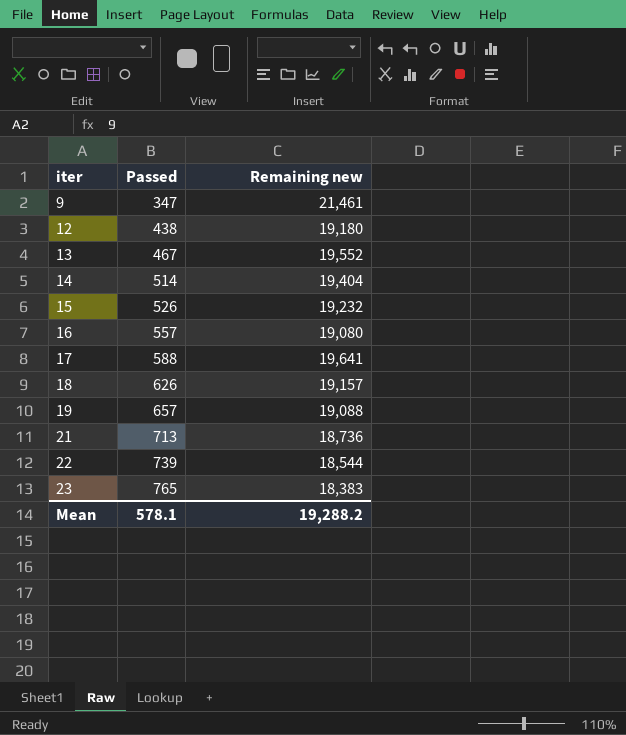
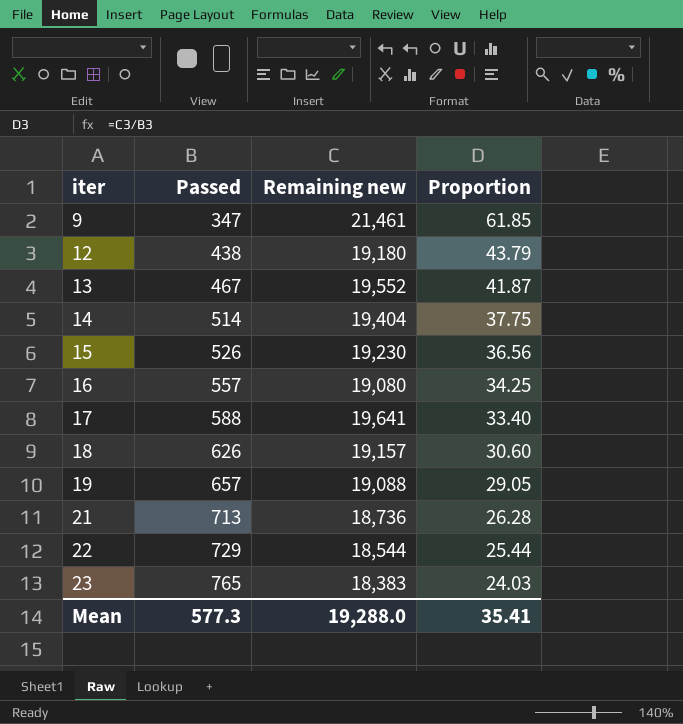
column Proportion | formula: none -> [Remaining new] / [Passed]
15 | Remaining new: 19,232 -> 19,230
22 | Passed: 739 -> 729
Mean | Passed: 578.1 -> 577.3
Mean | Remaining new: 19,288.2 -> 19,288.0

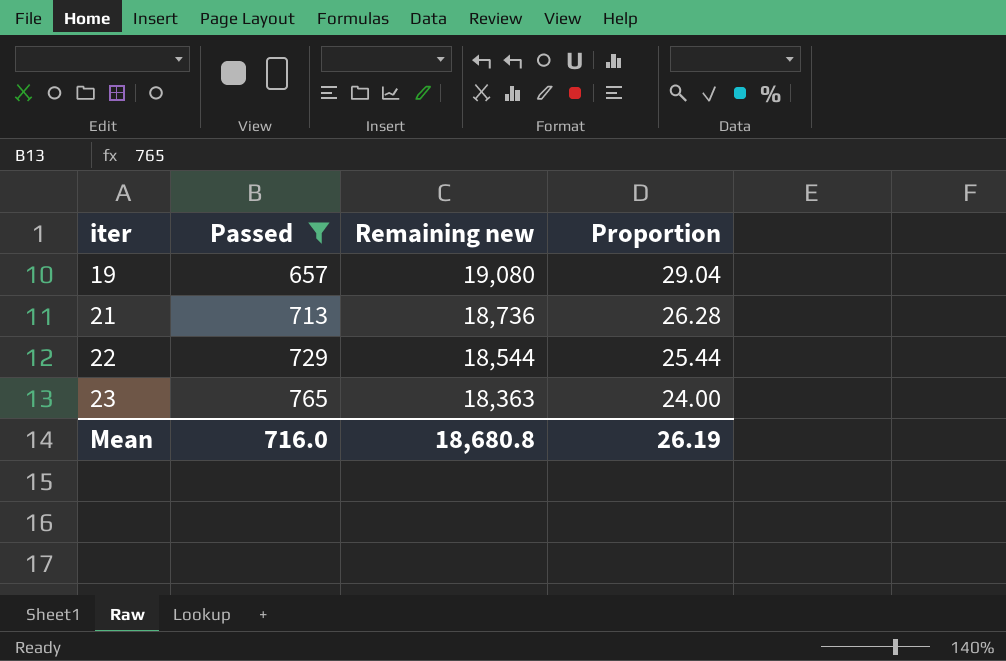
filter: none -> Passed >= 657
19 | Remaining new: 19,088 -> 19,080
19 | Proportion: 29.05 -> 29.04
23 | Remaining new: 18,383 -> 18,363
23 | Proportion: 24.03 -> 24.00
Mean | Passed: 577.3 -> 716.0
Mean | Remaining new: 19,288.0 -> 18,680.8
Mean | Proportion: 35.41 -> 26.19

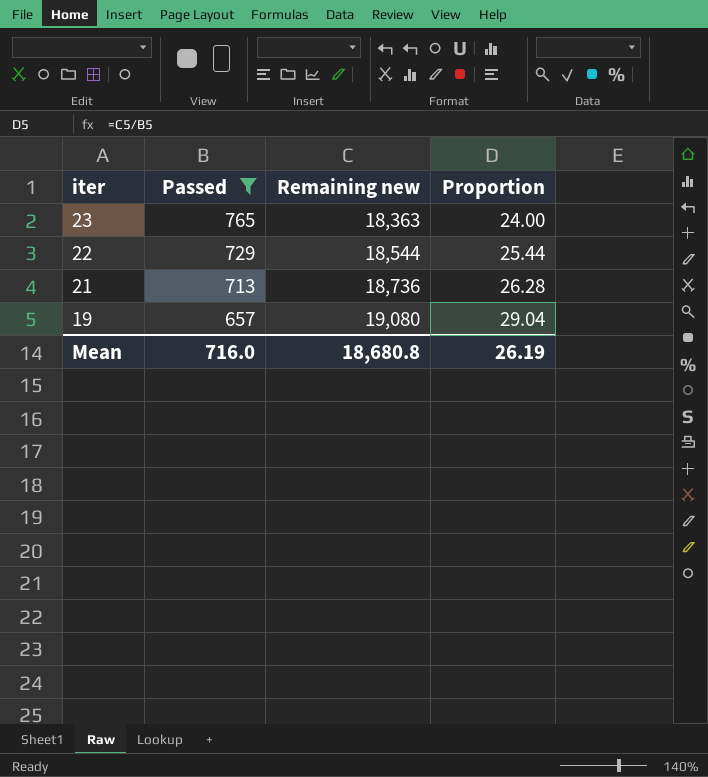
row order: iter ascending -> iter descending

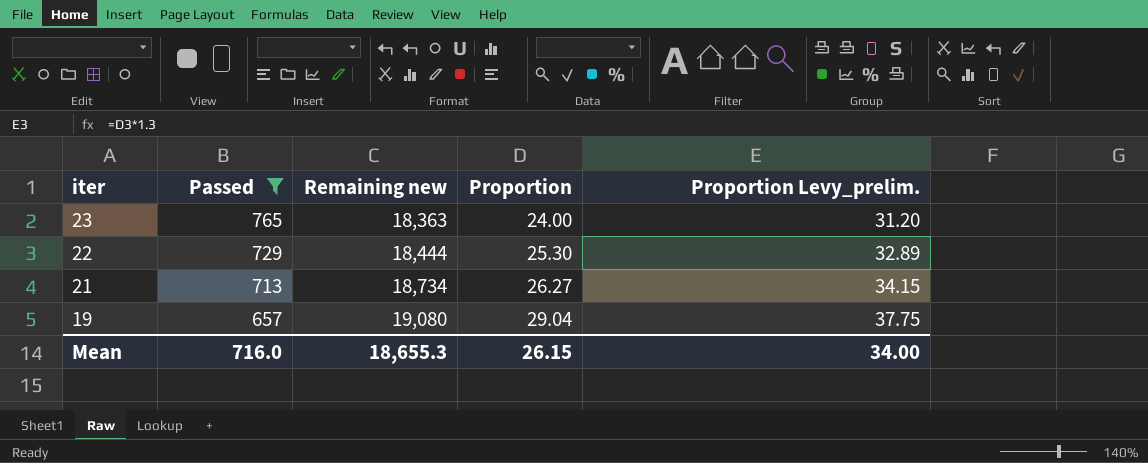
column Proportion Levy_prelim. | formula: none -> [Proportion] * 1.3
22 | Remaining new: 18,544 -> 18,444
22 | Proportion: 25.44 -> 25.30
21 | Remaining new: 18,736 -> 18,734
21 | Proportion: 26.28 -> 26.27
Mean | Remaining new: 18,680.8 -> 18,655.3
Mean | Proportion: 26.19 -> 26.15

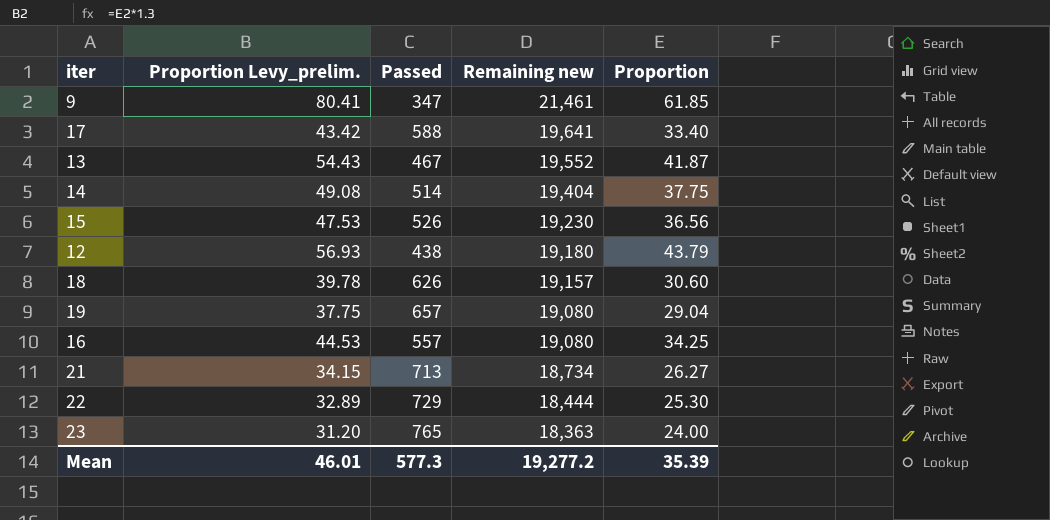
filter: Passed >= 657 -> none
row order: iter descending -> Remaining new descending
column Proportion Levy_prelim. | position: 5 -> 2
Mean | Proportion Levy_prelim.: 34.00 -> 46.01
Mean | Passed: 716.0 -> 577.3
Mean | Remaining new: 18,655.3 -> 19,277.2
Mean | Proportion: 26.15 -> 35.39

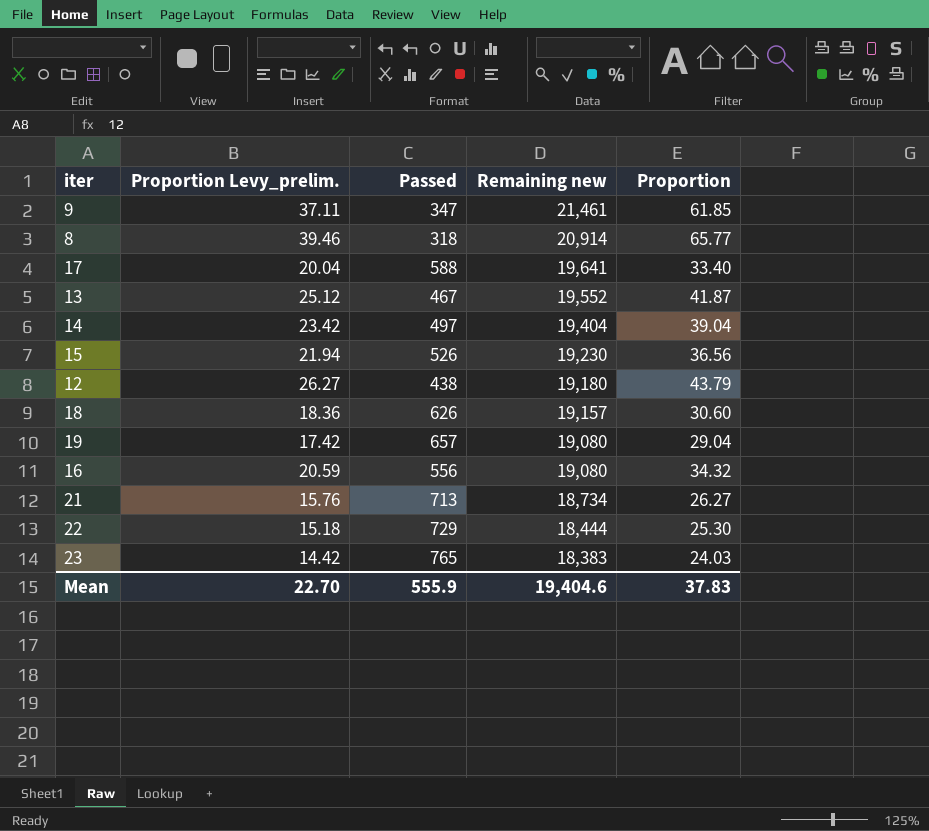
column Proportion Levy_prelim. | formula: [Proportion] * 1.3 -> [Proportion] * 0.6
row 8: none -> 39.46 | 318 | 20,914 | 65.77
14 | Passed: 514 -> 497
14 | Proportion: 37.75 -> 39.04
16 | Passed: 557 -> 556
16 | Proportion: 34.25 -> 34.32
23 | Remaining new: 18,363 -> 18,383
23 | Proportion: 24.00 -> 24.03
Mean | Proportion Levy_prelim.: 46.01 -> 22.70
Mean | Passed: 577.3 -> 555.9
Mean | Remaining new: 19,277.2 -> 19,404.6
Mean | Proportion: 35.39 -> 37.83

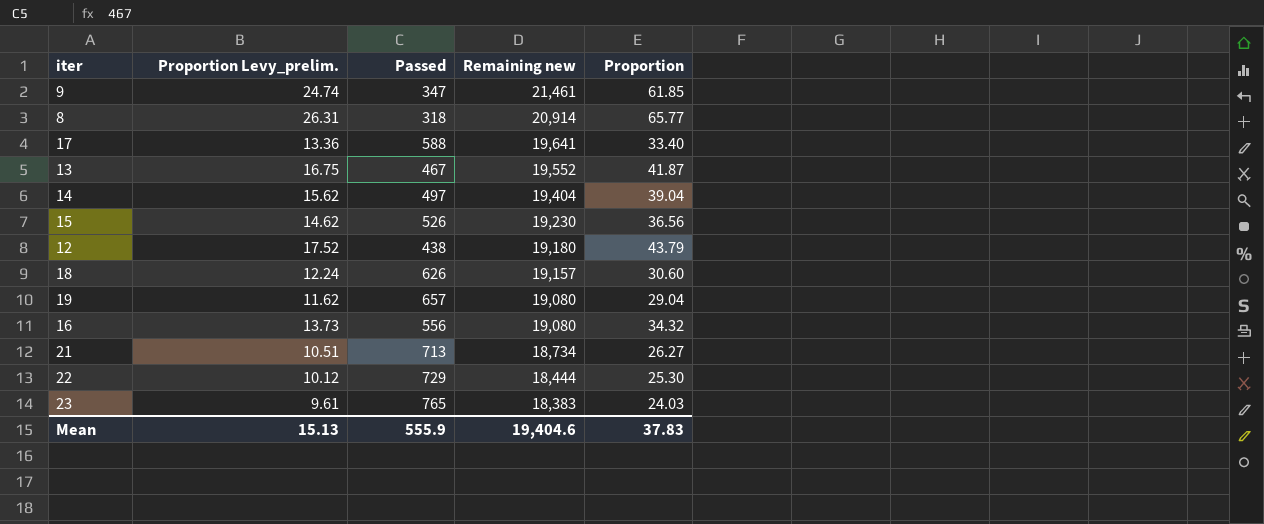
column Proportion Levy_prelim. | formula: [Proportion] * 0.6 -> [Proportion] * 0.4
Mean | Proportion Levy_prelim.: 22.70 -> 15.13

